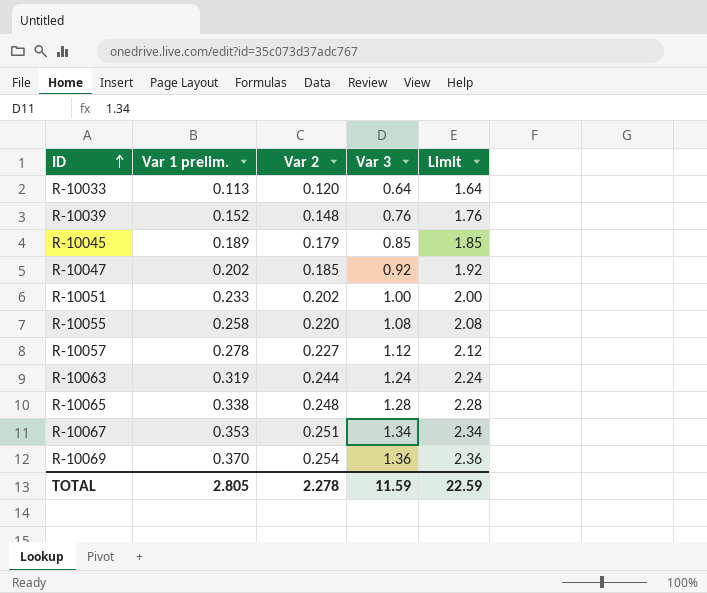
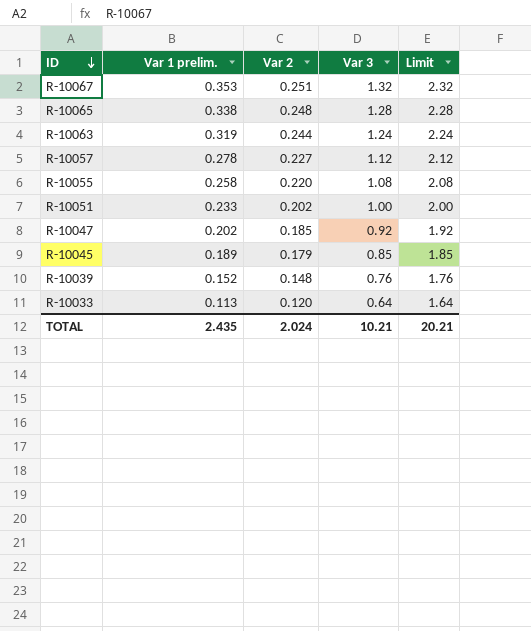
row order: ID ascending -> ID descending
row R-10069: 0.370 | 0.254 | 1.36 | 2.36 -> none
R-10067 | Var 3: 1.34 -> 1.32
R-10067 | Limit: 2.34 -> 2.32
TOTAL | Var 1 prelim.: 2.805 -> 2.435
TOTAL | Var 2: 2.278 -> 2.024
TOTAL | Var 3: 11.59 -> 10.21
TOTAL | Limit: 22.59 -> 20.21

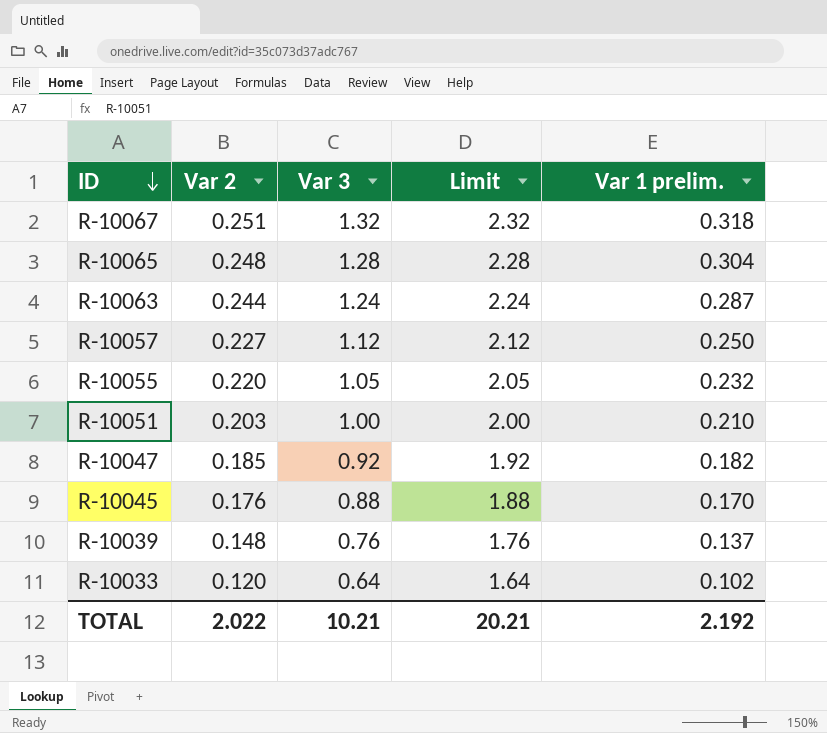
column Var 1 prelim. | position: 2 -> 5
R-10067 | Var 1 prelim.: 0.353 -> 0.318
R-10065 | Var 1 prelim.: 0.338 -> 0.304
R-10063 | Var 1 prelim.: 0.319 -> 0.287
R-10057 | Var 1 prelim.: 0.278 -> 0.250
R-10055 | Var 3: 1.08 -> 1.05
R-10055 | Limit: 2.08 -> 2.05
R-10055 | Var 1 prelim.: 0.258 -> 0.232
R-10051 | Var 2: 0.202 -> 0.203
R-10051 | Var 1 prelim.: 0.233 -> 0.210
R-10047 | Var 1 prelim.: 0.202 -> 0.182
R-10045 | Var 2: 0.179 -> 0.176
R-10045 | Var 3: 0.85 -> 0.88
R-10045 | Limit: 1.85 -> 1.88
R-10045 | Var 1 prelim.: 0.189 -> 0.170
R-10039 | Var 1 prelim.: 0.152 -> 0.137
R-10033 | Var 1 prelim.: 0.113 -> 0.102
TOTAL | Var 2: 2.024 -> 2.022
TOTAL | Var 1 prelim.: 2.435 -> 2.192

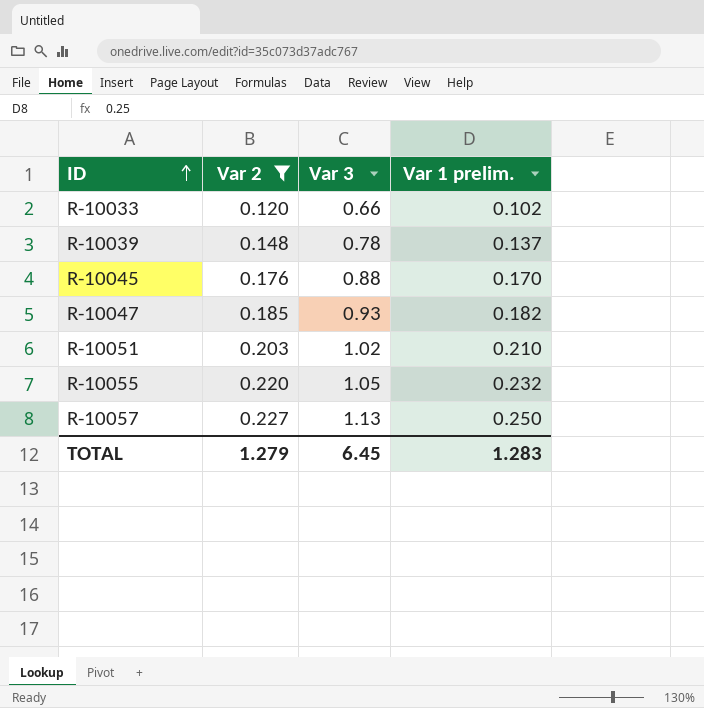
filter: none -> Var 2 <= 0.227
row order: ID descending -> ID ascending
column Limit | formula: [Var 3] + 1 -> none
R-10033 | Var 3: 0.64 -> 0.66
R-10039 | Var 3: 0.76 -> 0.78
R-10047 | Var 3: 0.92 -> 0.93
R-10051 | Var 3: 1.00 -> 1.02
R-10057 | Var 3: 1.12 -> 1.13
TOTAL | Var 2: 2.022 -> 1.279
TOTAL | Var 3: 10.21 -> 6.45
TOTAL | Var 1 prelim.: 2.192 -> 1.283

